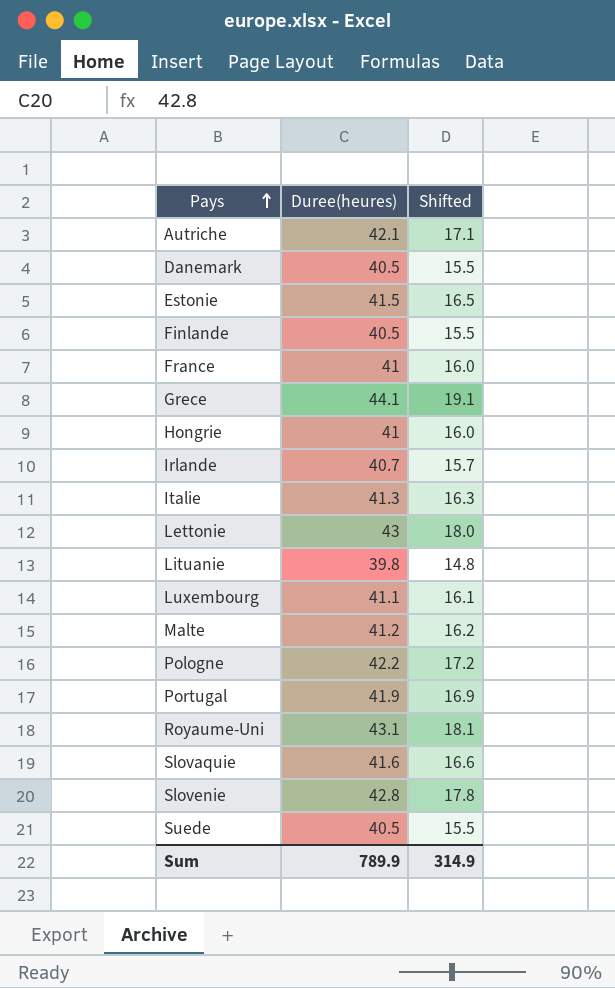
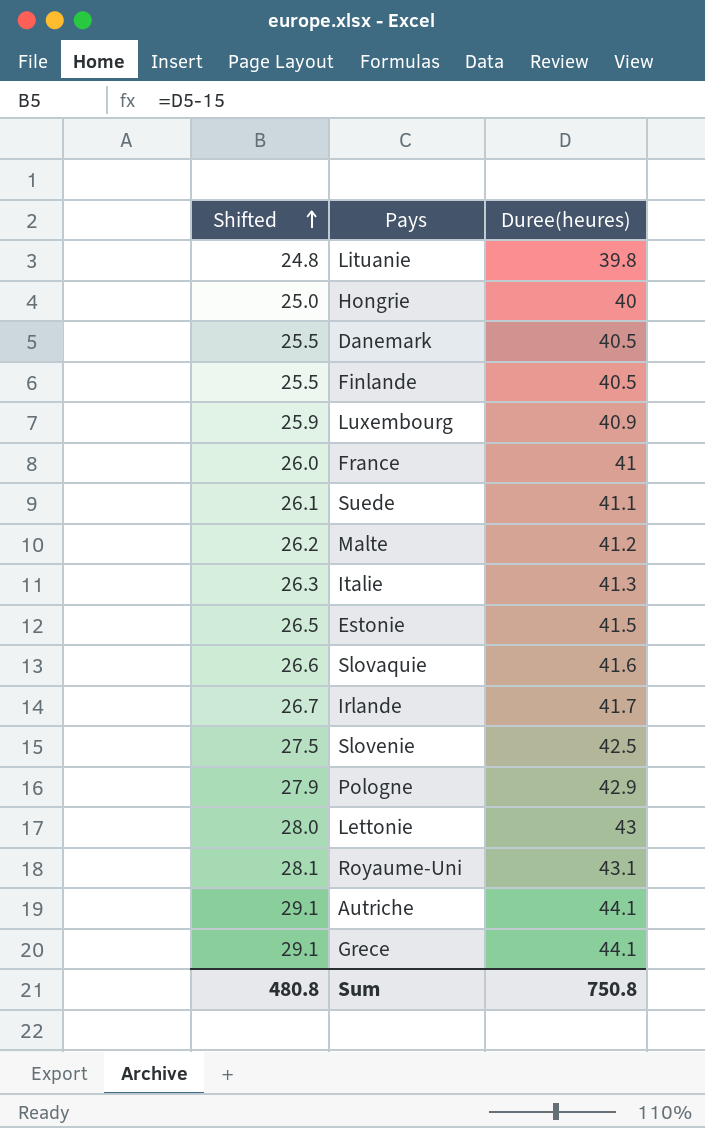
row order: Pays ascending -> Shifted ascending
column Shifted | formula: [Duree(heures)] - 25 -> [Duree(heures)] - 15
column Shifted | position: 3 -> 1
row Portugal: 41.9 | 16.9 -> none
Hongrie | Duree(heures): 41 -> 40
Luxembourg | Duree(heures): 41.1 -> 40.9
Suede | Duree(heures): 40.5 -> 41.1
Irlande | Duree(heures): 40.7 -> 41.7
Slovenie | Duree(heures): 42.8 -> 42.5
Pologne | Duree(heures): 42.2 -> 42.9
Autriche | Duree(heures): 42.1 -> 44.1
Sum | Shifted: 314.9 -> 480.8
Sum | Duree(heures): 789.9 -> 750.8

